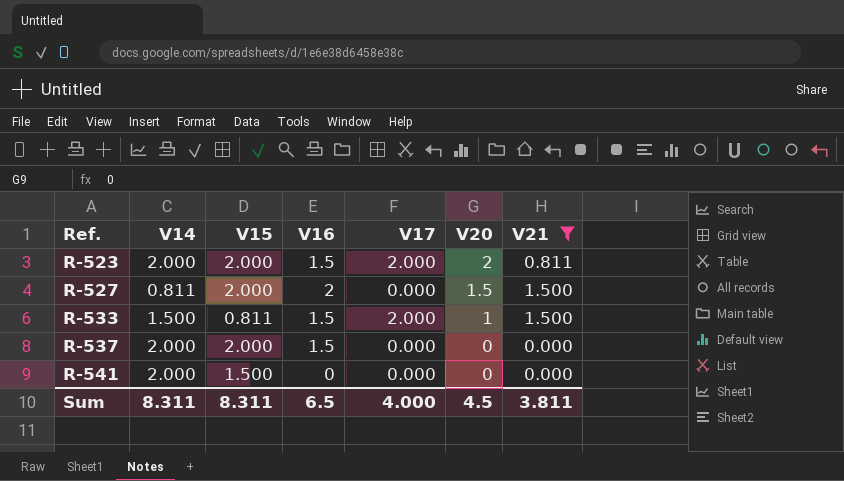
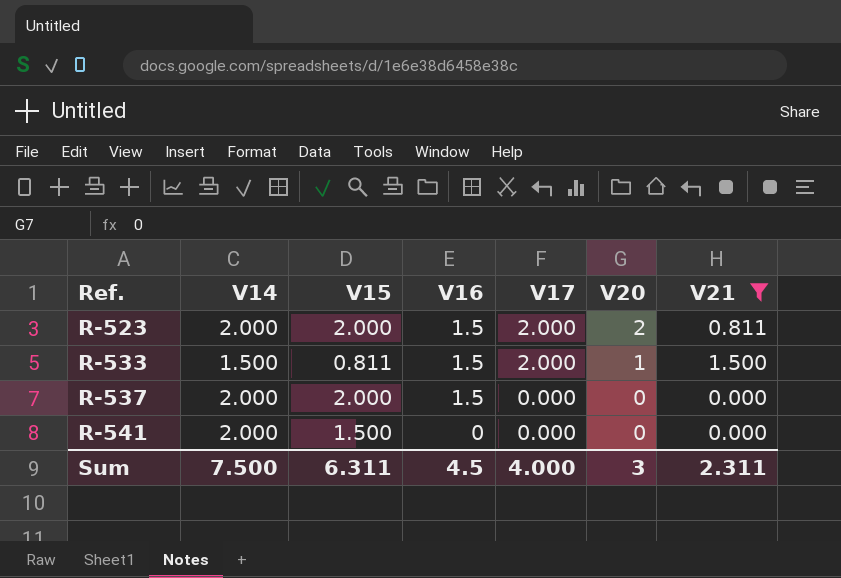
row R-527: 0.811 | 2.000 | 2 | 0.000 | 1.5 | 1.500 -> none
Sum | V14: 8.311 -> 7.500
Sum | V15: 8.311 -> 6.311
Sum | V16: 6.5 -> 4.5
Sum | V20: 4.5 -> 3
Sum | V21: 3.811 -> 2.311

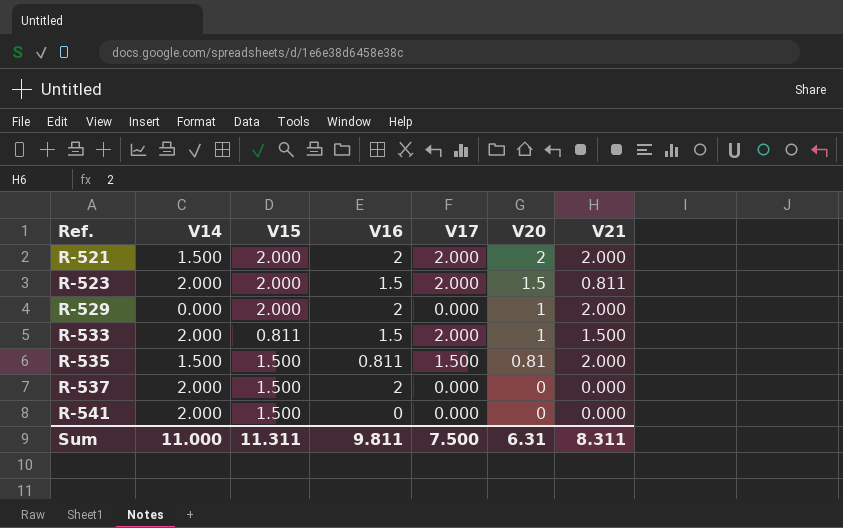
filter: V21 != 2.000 -> none
R-523 | V20: 2 -> 1.5
R-533 | V14: 1.500 -> 2.000
R-537 | V15: 2.000 -> 1.500
R-537 | V16: 1.5 -> 2
Sum | V14: 7.500 -> 11.000
Sum | V15: 6.311 -> 11.311
Sum | V16: 4.5 -> 9.811
Sum | V17: 4.000 -> 7.500
Sum | V20: 3 -> 6.31
Sum | V21: 2.311 -> 8.311

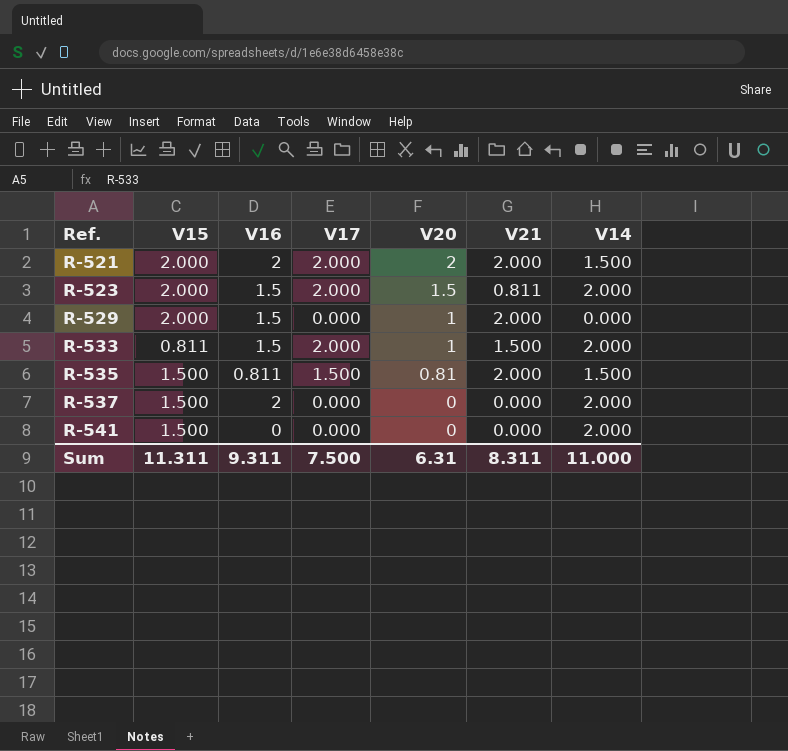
column V14 | position: 2 -> 7
R-529 | V16: 2 -> 1.5
Sum | V16: 9.811 -> 9.311

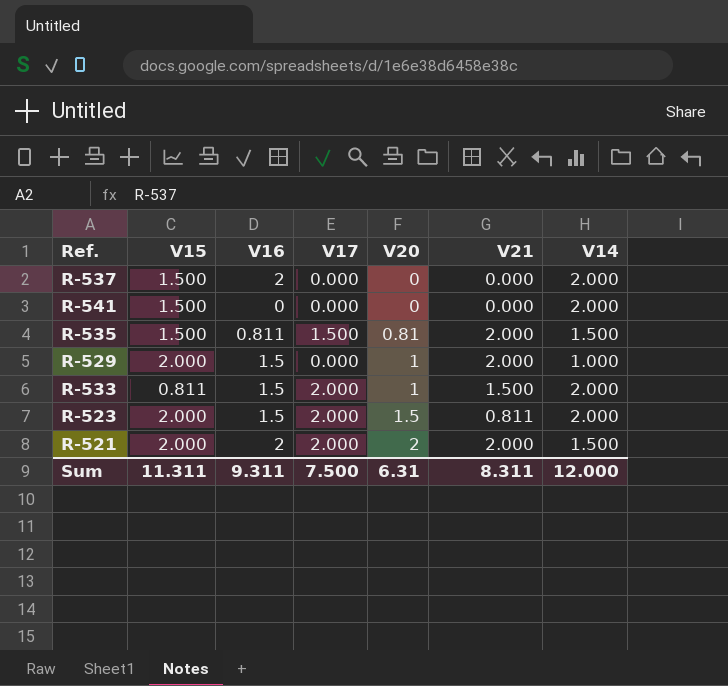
row order: Ref. ascending -> V20 ascending
R-529 | V14: 0.000 -> 1.000
Sum | V14: 11.000 -> 12.000

